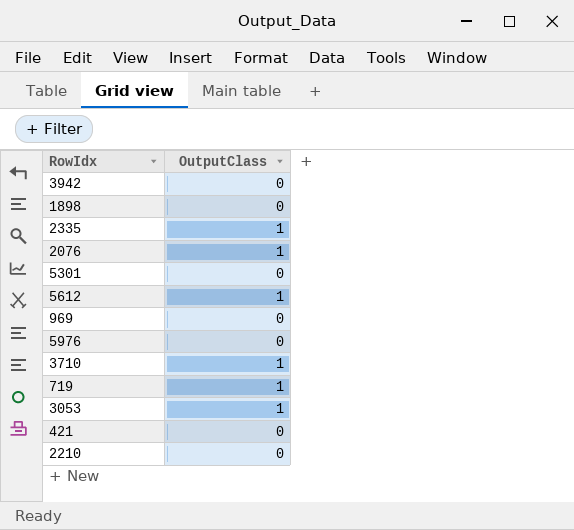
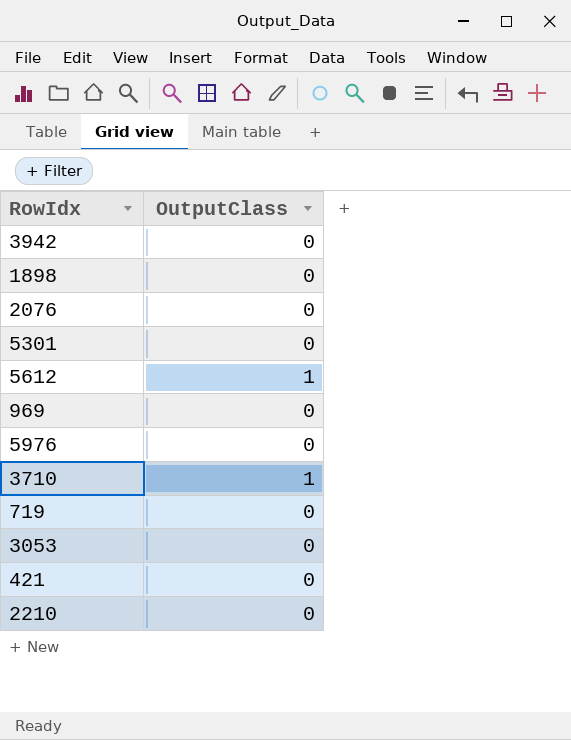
row 2335: 1 -> none
2076 | OutputClass: 1 -> 0
719 | OutputClass: 1 -> 0
3053 | OutputClass: 1 -> 0

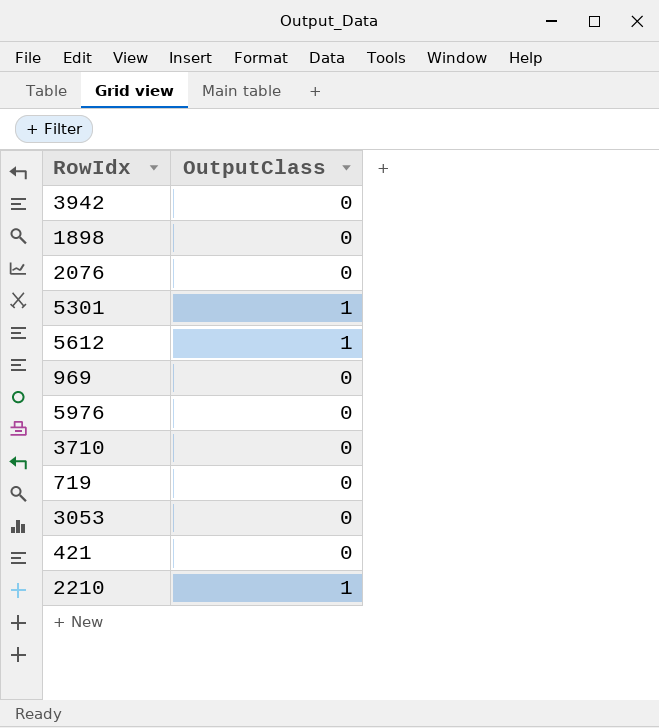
5301 | OutputClass: 0 -> 1
3710 | OutputClass: 1 -> 0
2210 | OutputClass: 0 -> 1

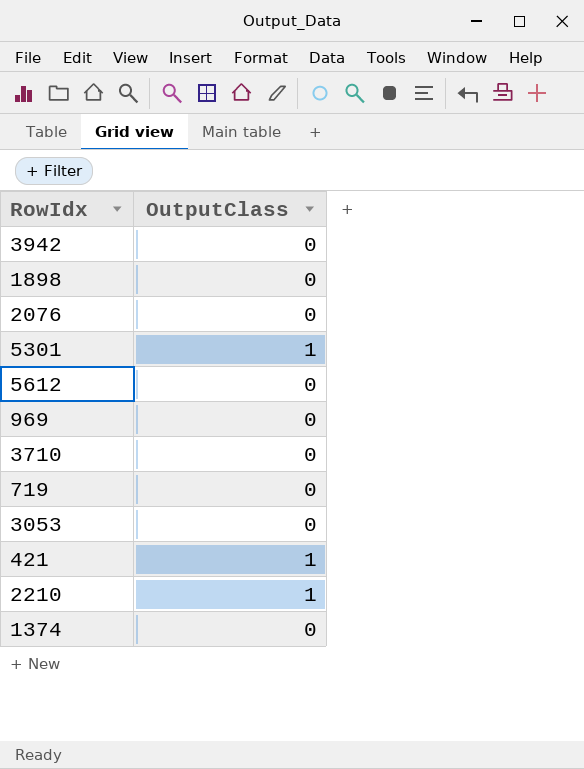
row 5976: 0 -> none
5612 | OutputClass: 1 -> 0
421 | OutputClass: 0 -> 1
row 1374: none -> 0

